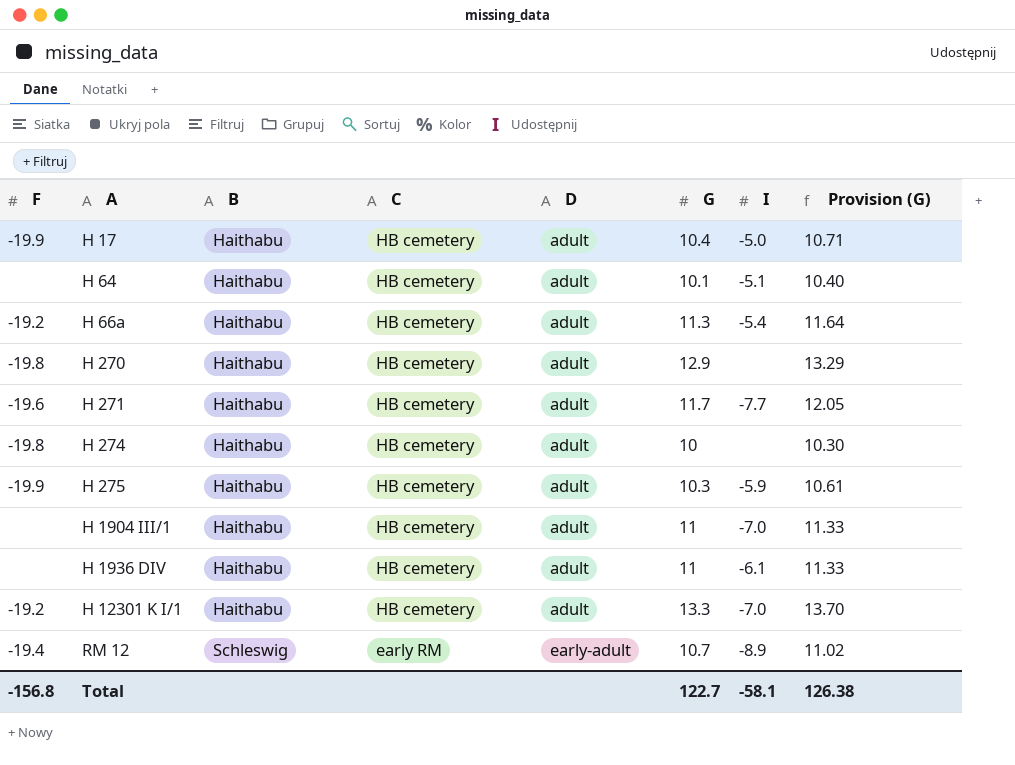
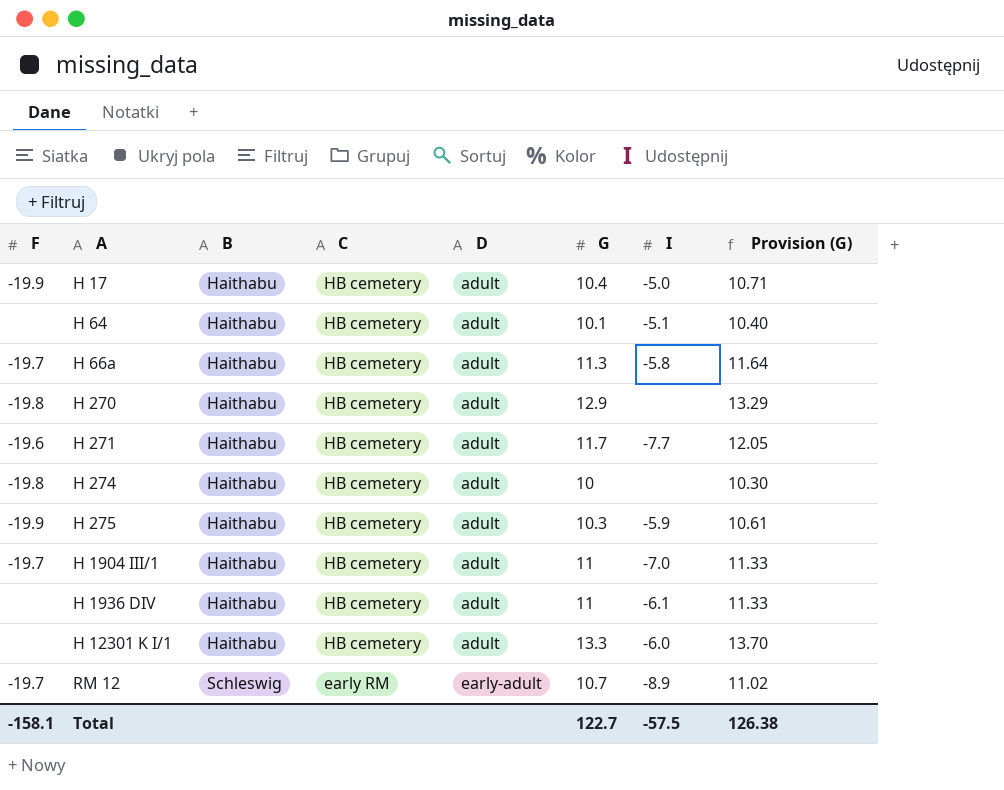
H 66a | F: -19.2 -> -19.7
H 66a | I: -5.4 -> -5.8
H 1904 III/1 | F: none -> -19.7
H 12301 K I/1 | F: -19.2 -> none
H 12301 K I/1 | I: -7.0 -> -6.0
RM 12 | F: -19.4 -> -19.7
Total | F: -156.8 -> -158.1
Total | I: -58.1 -> -57.5

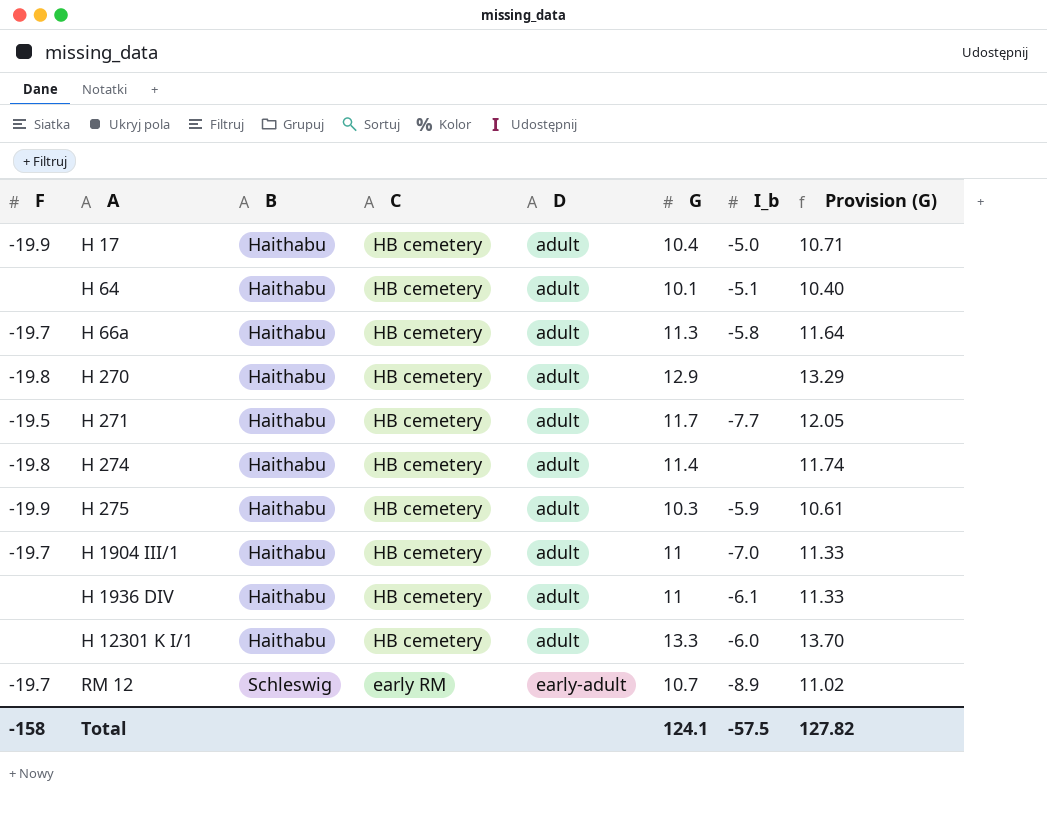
column name: I -> I_b
H 271 | F: -19.6 -> -19.5
H 274 | G: 10 -> 11.4
H 274 | Provision (G): 10.30 -> 11.74
Total | F: -158.1 -> -158
Total | G: 122.7 -> 124.1
Total | Provision (G): 126.38 -> 127.82

